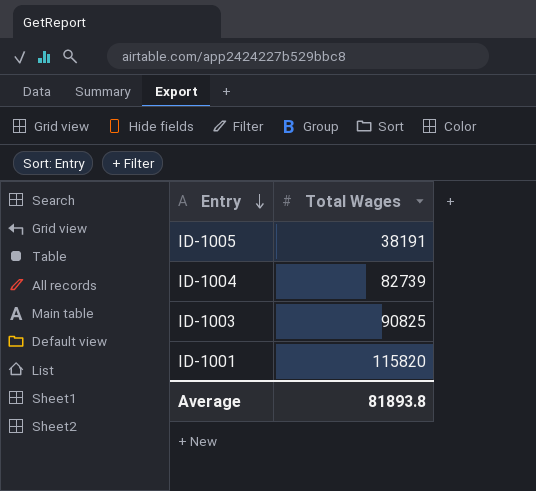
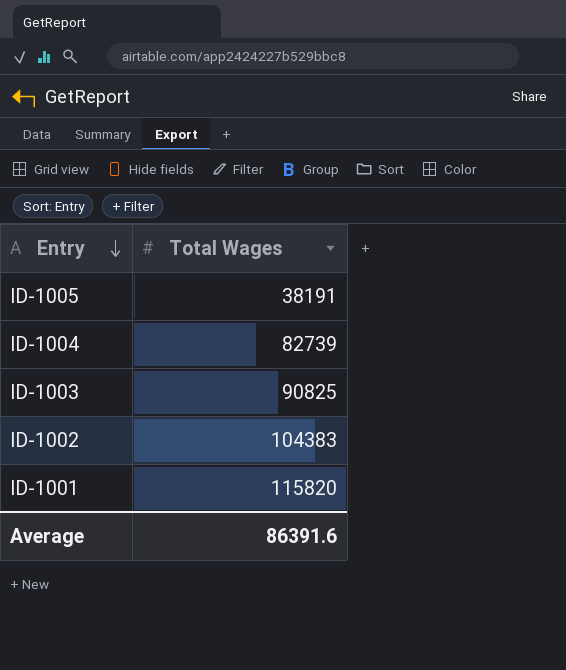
row ID-1002: none -> 104383
Average | Total Wages: 81893.8 -> 86391.6

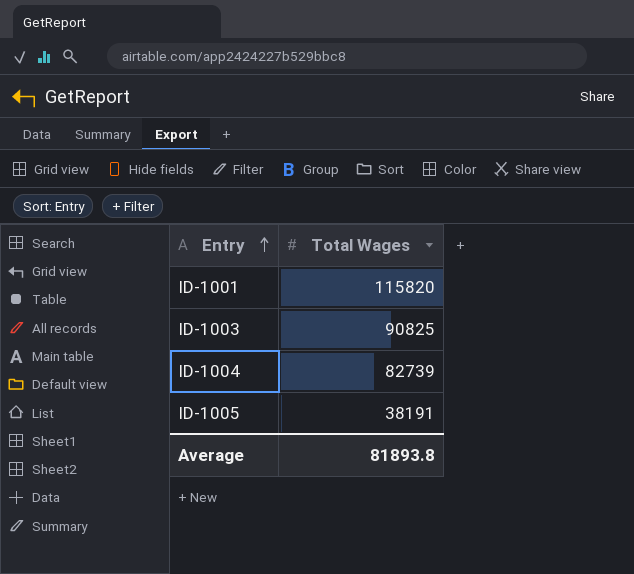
row order: Entry descending -> Entry ascending
row ID-1002: 104383 -> none
Average | Total Wages: 86391.6 -> 81893.8

